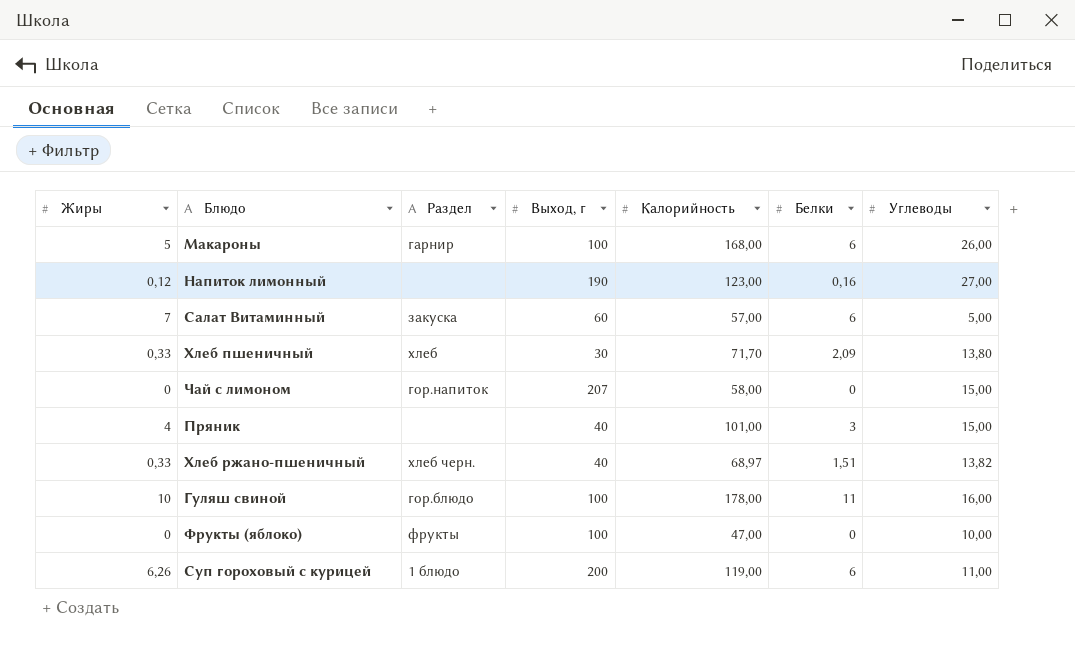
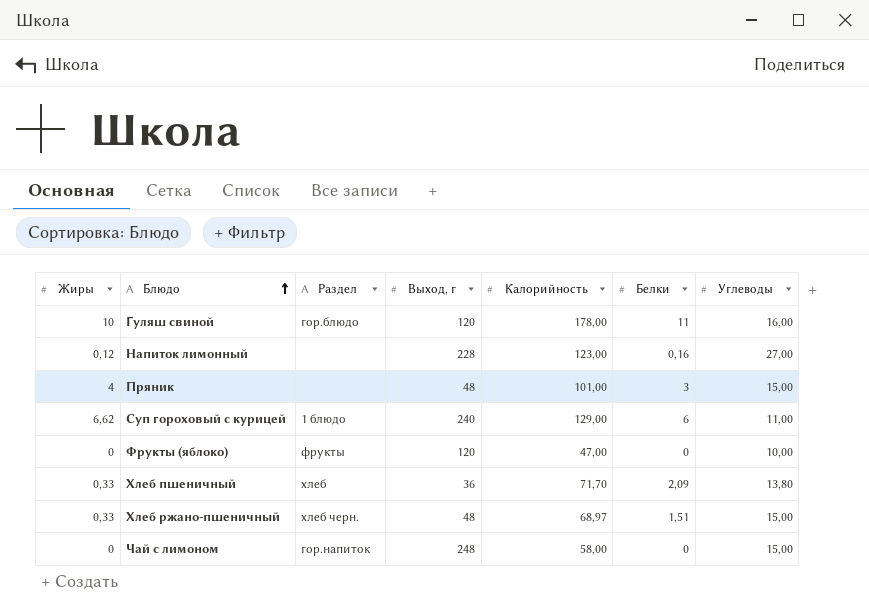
row order: none -> Блюдо ascending
row Макароны: 5 | гарнир | 100 | 168,00 | 6 | 26,00 -> none
row Салат Витаминный: 7 | закуска | 60 | 57,00 | 6 | 5,00 -> none
Гуляш свиной | Выход, г: 100 -> 120
Напиток лимонный | Выход, г: 190 -> 228
Пряник | Выход, г: 40 -> 48
Суп гороховый с курицей | Жиры: 6,26 -> 6,62
Суп гороховый с курицей | Выход, г: 200 -> 240
Суп гороховый с курицей | Калорийность: 119,00 -> 129,00
Фрукты (яблоко) | Выход, г: 100 -> 120
Хлеб пшеничный | Выход, г: 30 -> 36
Хлеб ржано-пшеничный | Выход, г: 40 -> 48
Хлеб ржано-пшеничный | Углеводы: 13,82 -> 15,00
Чай с лимоном | Выход, г: 207 -> 248

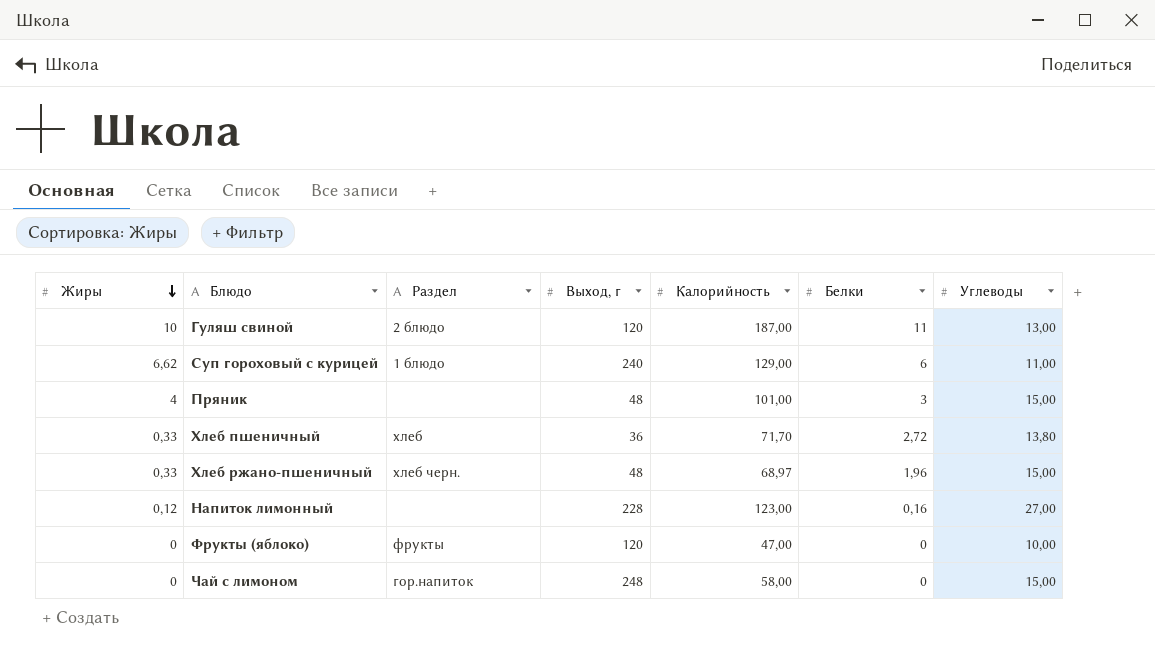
row order: Блюдо ascending -> Жиры descending
Гуляш свиной | Раздел: гор.блюдо -> 2 блюдо
Гуляш свиной | Калорийность: 178,00 -> 187,00
Гуляш свиной | Углеводы: 16,00 -> 13,00
Хлеб пшеничный | Белки: 2,09 -> 2,72
Хлеб ржано-пшеничный | Белки: 1,51 -> 1,96

